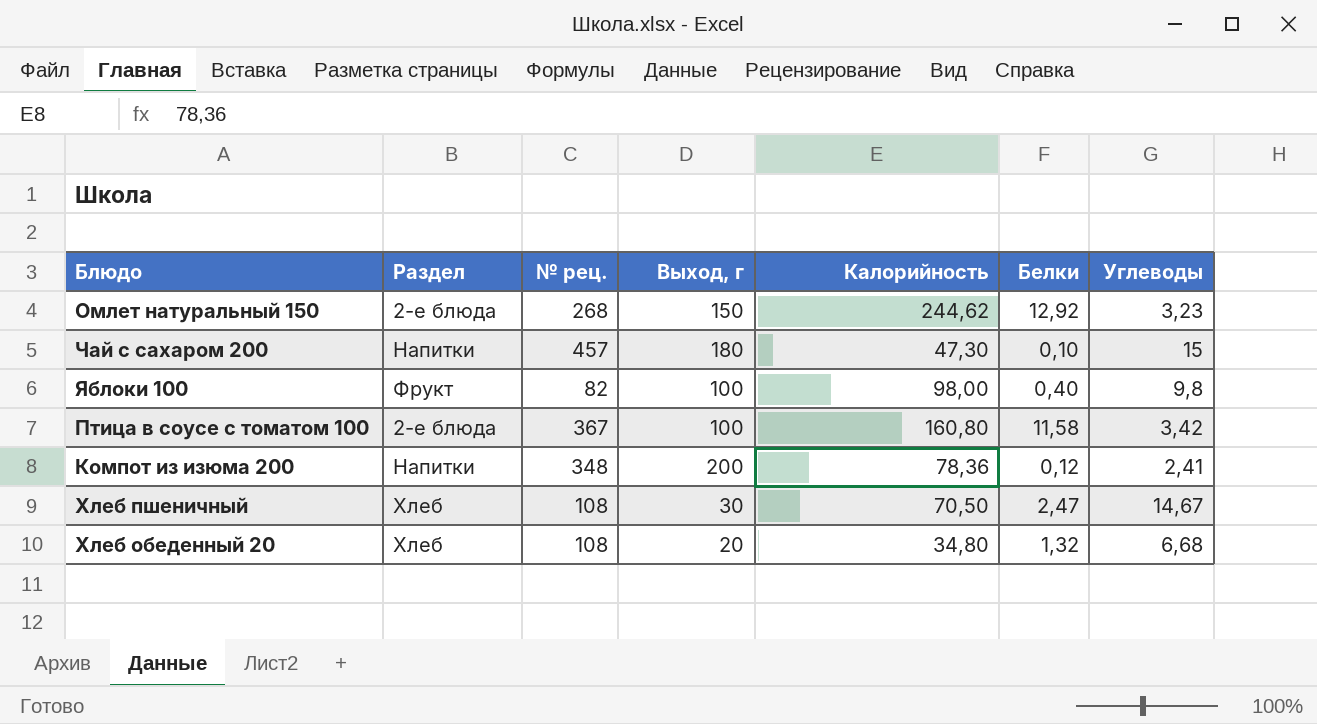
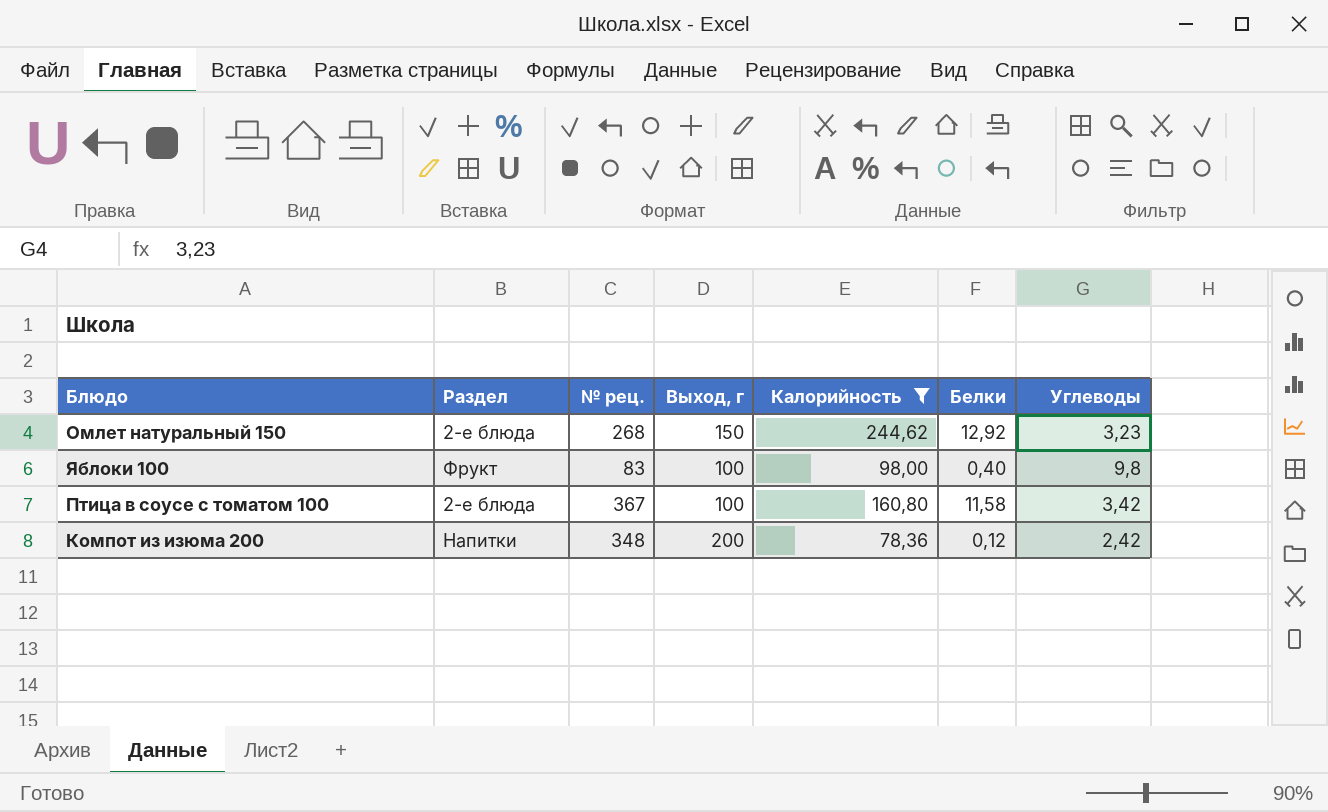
filter: none -> Калорийность >= 78,36
Яблоки 100 | № рец.: 82 -> 83
Компот из изюма 200 | Углеводы: 2,41 -> 2,42

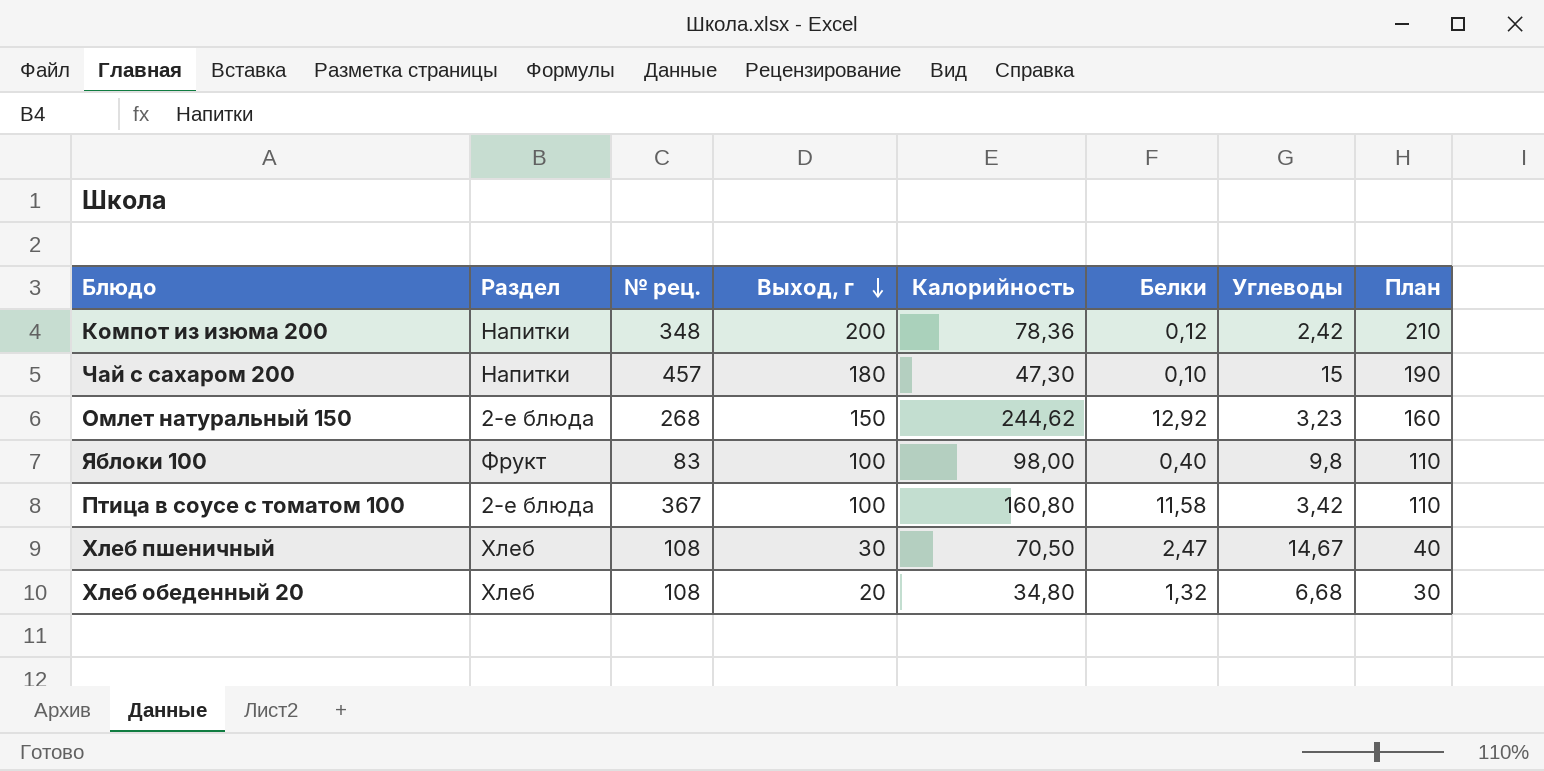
filter: Калорийность >= 78,36 -> none
row order: none -> Выход, г descending
column План | formula: none -> [Выход, г] + 10

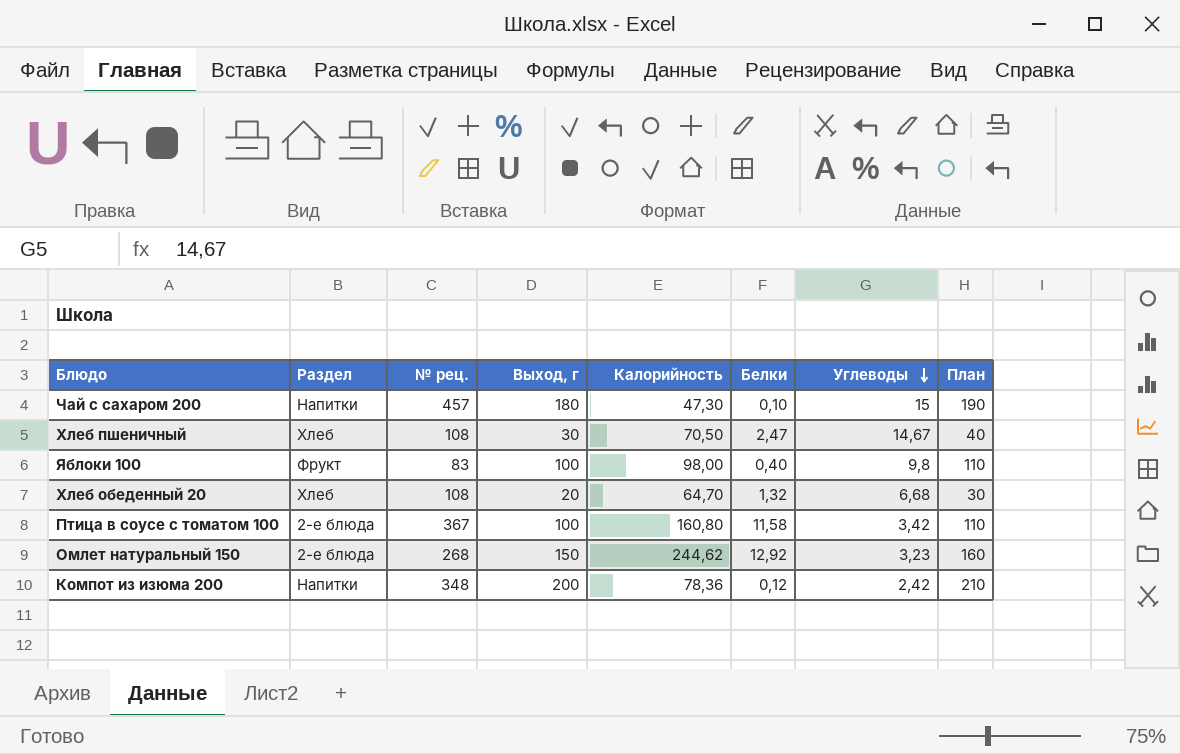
row order: Выход, г descending -> Углеводы descending
Хлеб обеденный 20 | Калорийность: 34,80 -> 64,70

